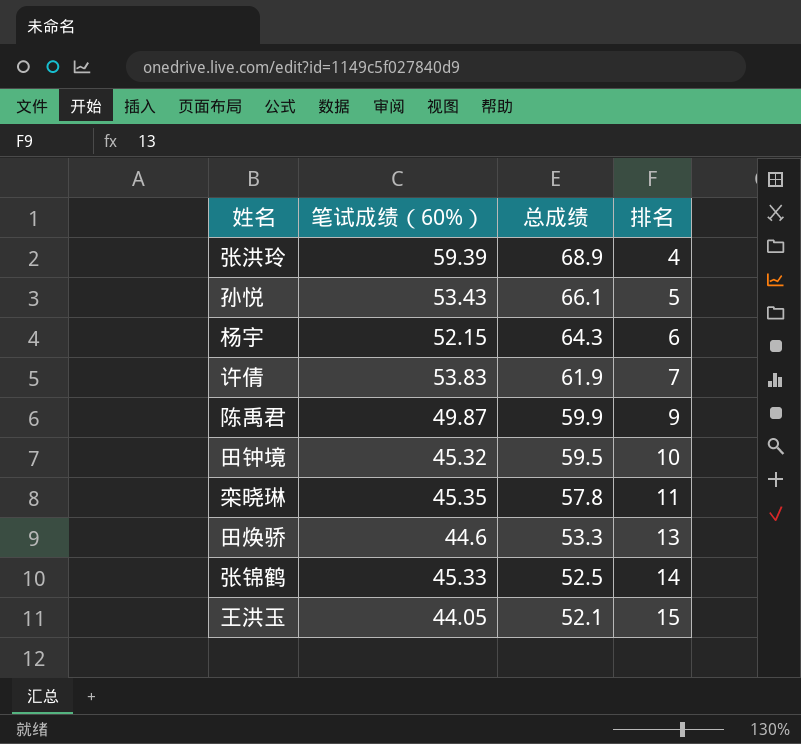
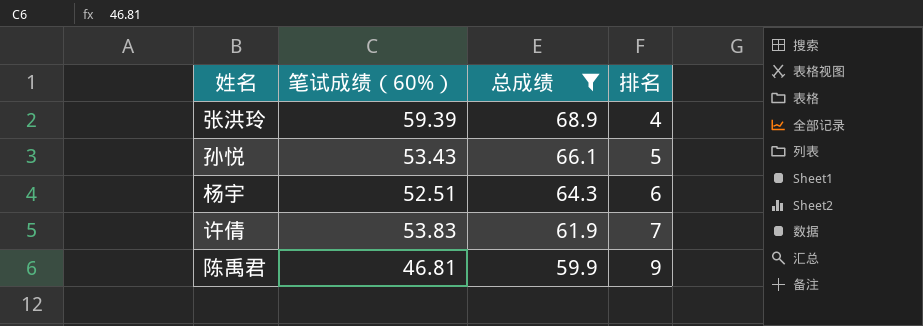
filter: none -> 总成绩 >= 59.9
杨宇 | 笔试成绩（60%）: 52.15 -> 52.51
陈禹君 | 笔试成绩（60%）: 49.87 -> 46.81

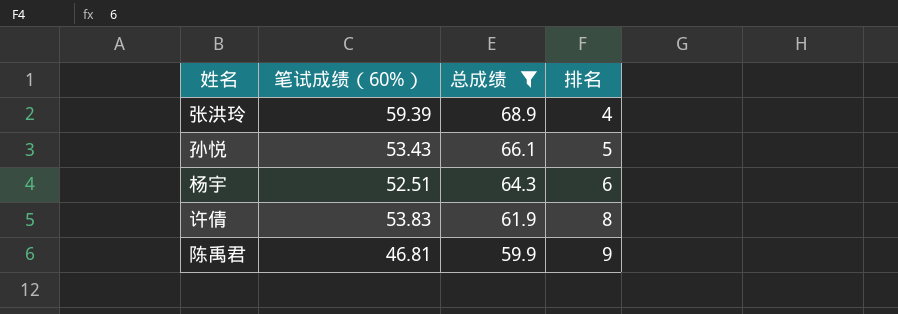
许倩 | 排名: 7 -> 8

